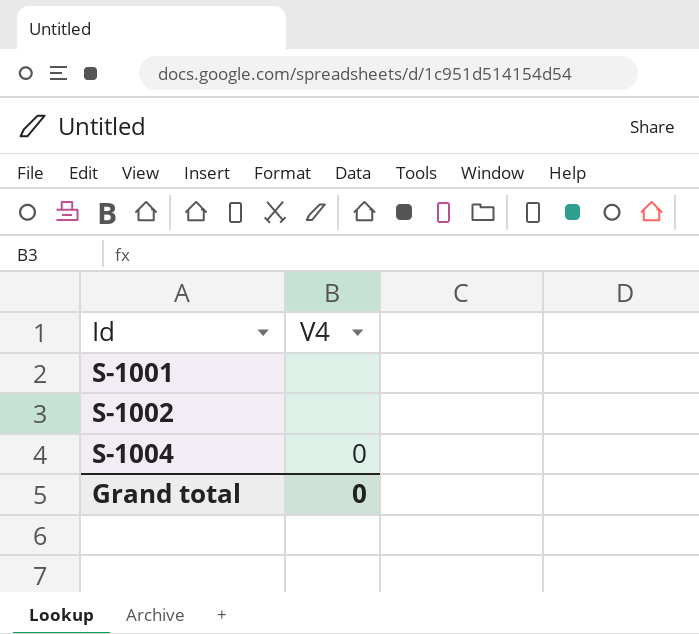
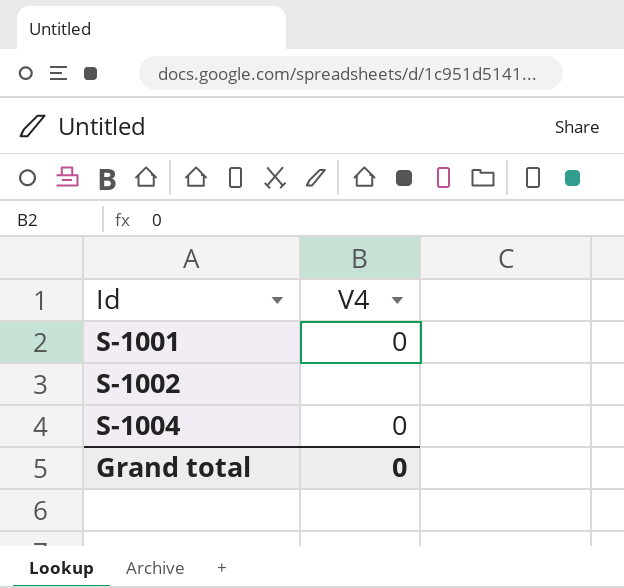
S-1001 | V4: none -> 0

